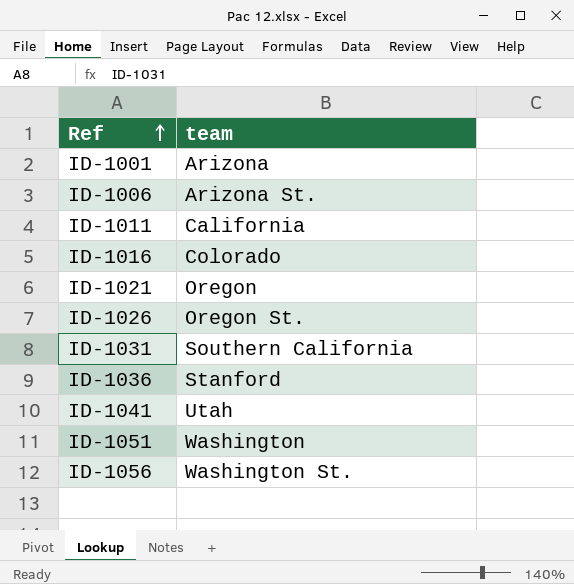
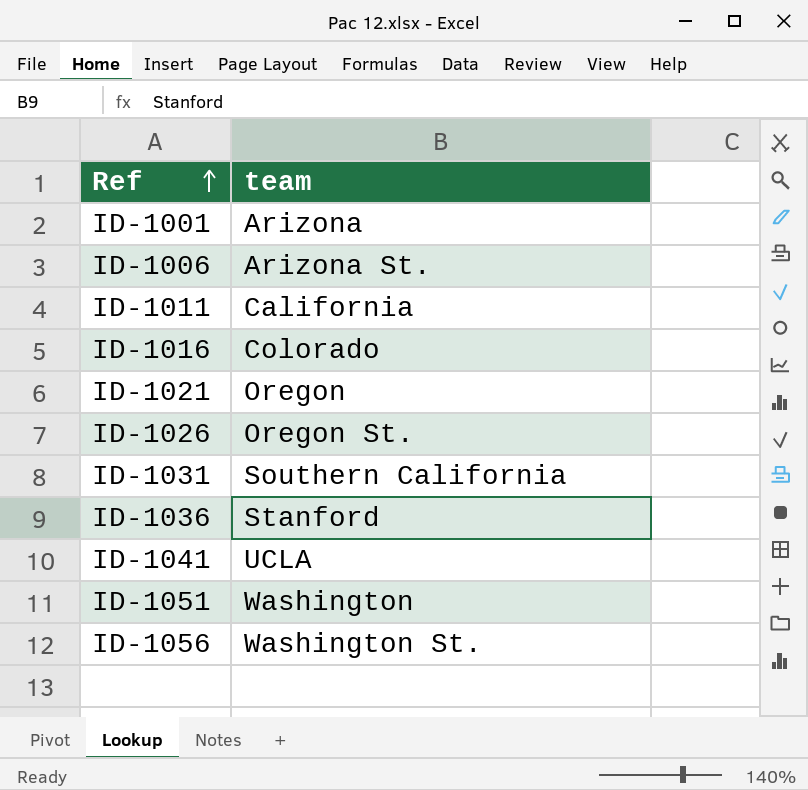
ID-1041 | team: Utah -> UCLA

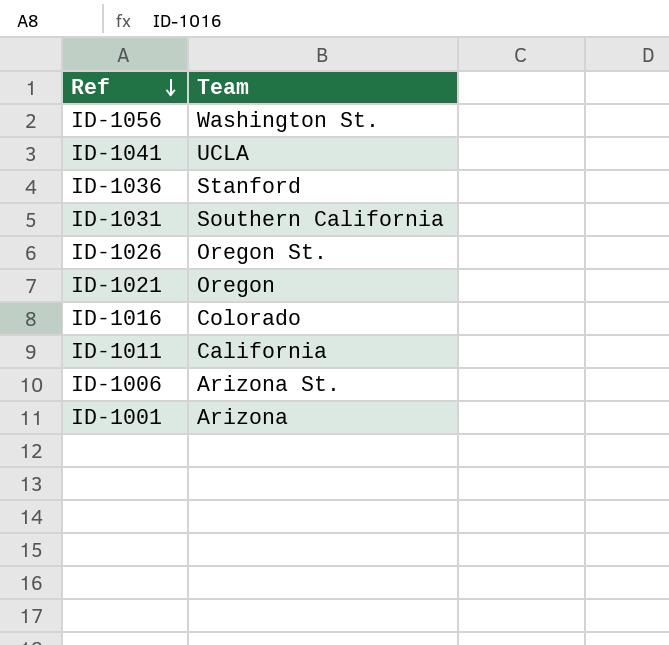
row order: Ref ascending -> Ref descending
column name: team -> Team
row ID-1051: Washington -> none

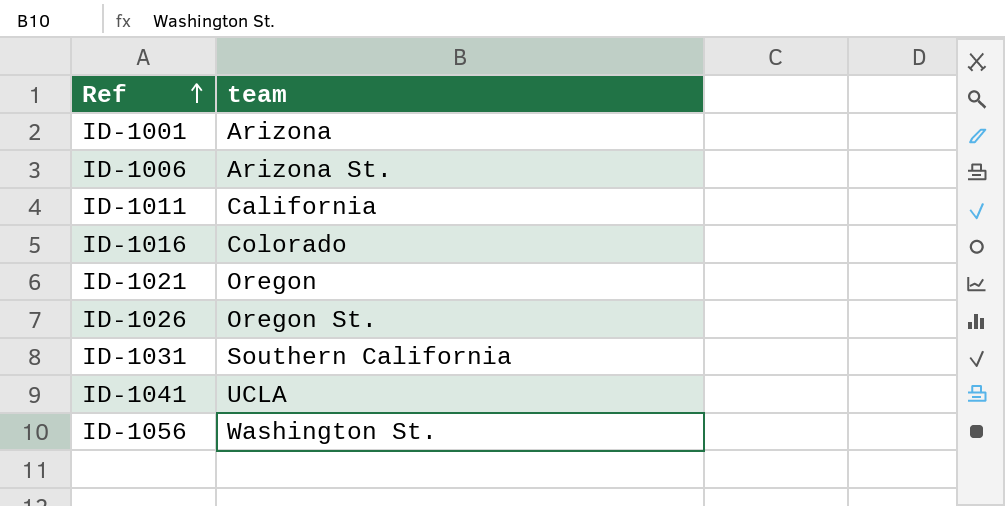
row order: Ref descending -> Ref ascending
column name: Team -> team
row ID-1036: Stanford -> none

